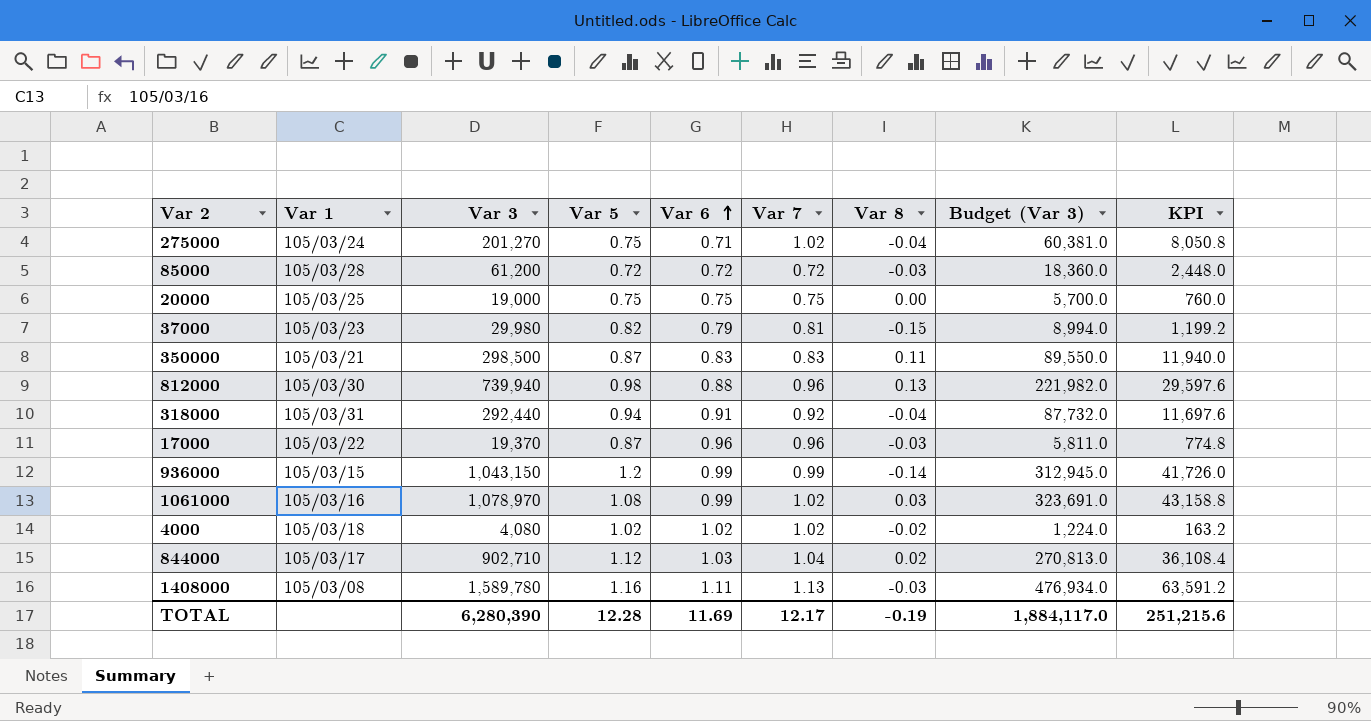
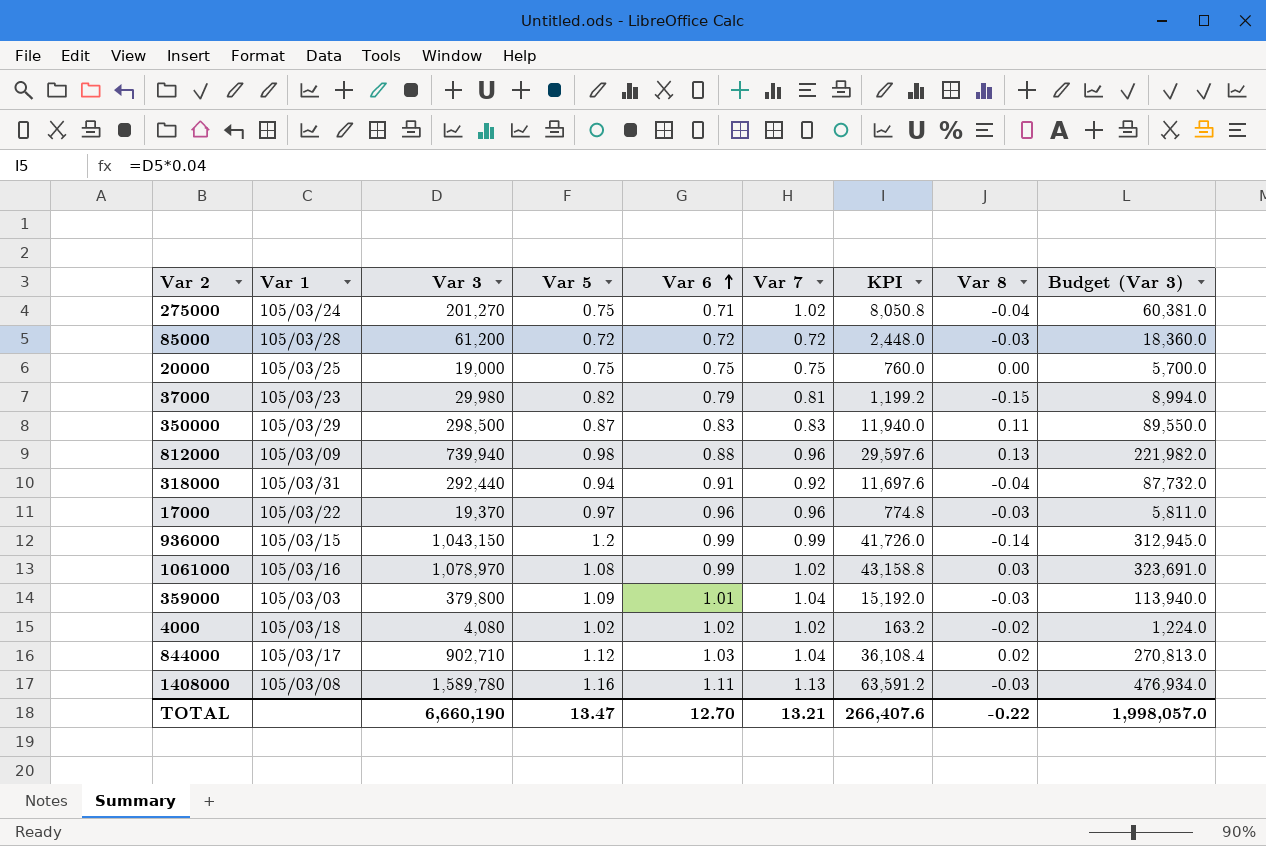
column KPI | position: 9 -> 7
350000 | Var 1: 105/03/21 -> 105/03/29
812000 | Var 1: 105/03/30 -> 105/03/09
17000 | Var 5: 0.87 -> 0.97
row 359000: none -> 105/03/03 | 379,800 | 1.09 | 1.01 | 1.04 | 15,192.0 | -0.03 | 113,940.0
TOTAL | Var 3: 6,280,390 -> 6,660,190
TOTAL | Var 5: 12.28 -> 13.47
TOTAL | Var 6: 11.69 -> 12.70
TOTAL | Var 7: 12.17 -> 13.21
TOTAL | KPI: 251,215.6 -> 266,407.6
TOTAL | Var 8: -0.19 -> -0.22
TOTAL | Budget (Var 3): 1,884,117.0 -> 1,998,057.0

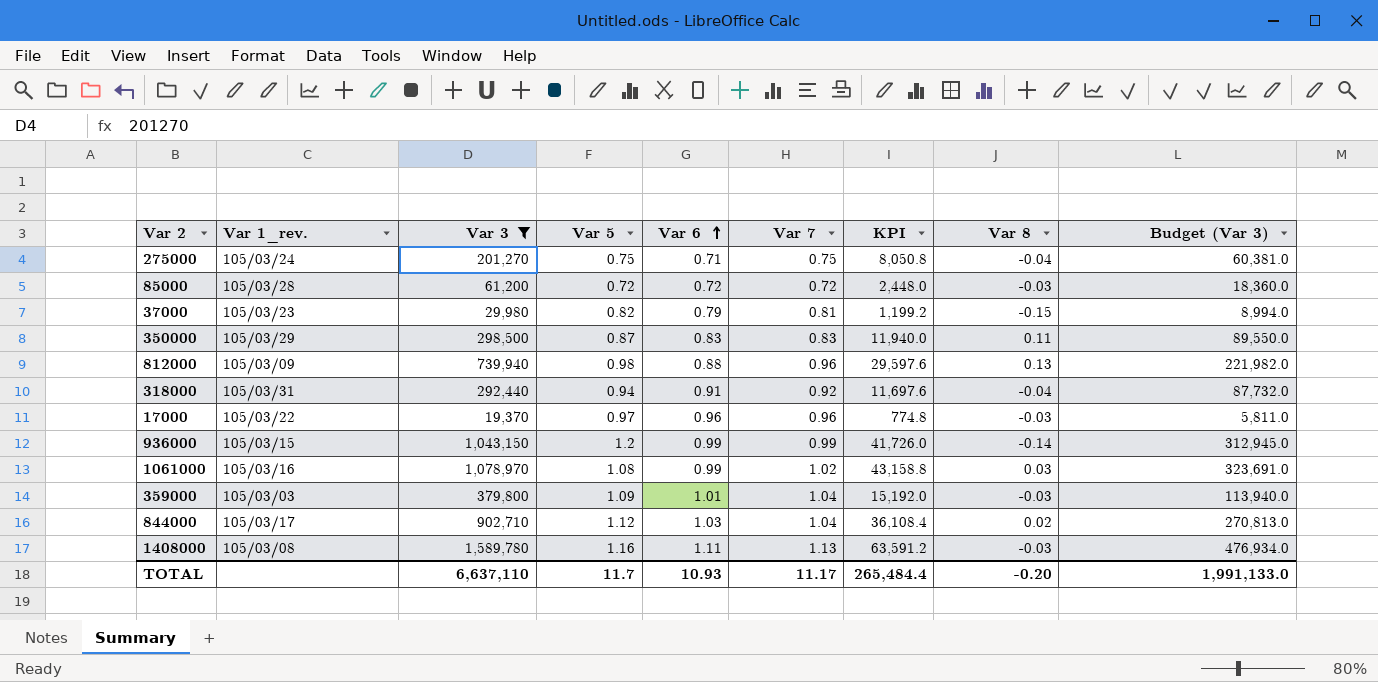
filter: none -> Var 3 >= 19,370
column name: Var 1 -> Var 1_rev.
275000 | Var 7: 1.02 -> 0.75
TOTAL | Var 3: 6,660,190 -> 6,637,110
TOTAL | Var 5: 13.47 -> 11.7
TOTAL | Var 6: 12.70 -> 10.93
TOTAL | Var 7: 13.21 -> 11.17
TOTAL | KPI: 266,407.6 -> 265,484.4
TOTAL | Var 8: -0.22 -> -0.20
TOTAL | Budget (Var 3): 1,998,057.0 -> 1,991,133.0

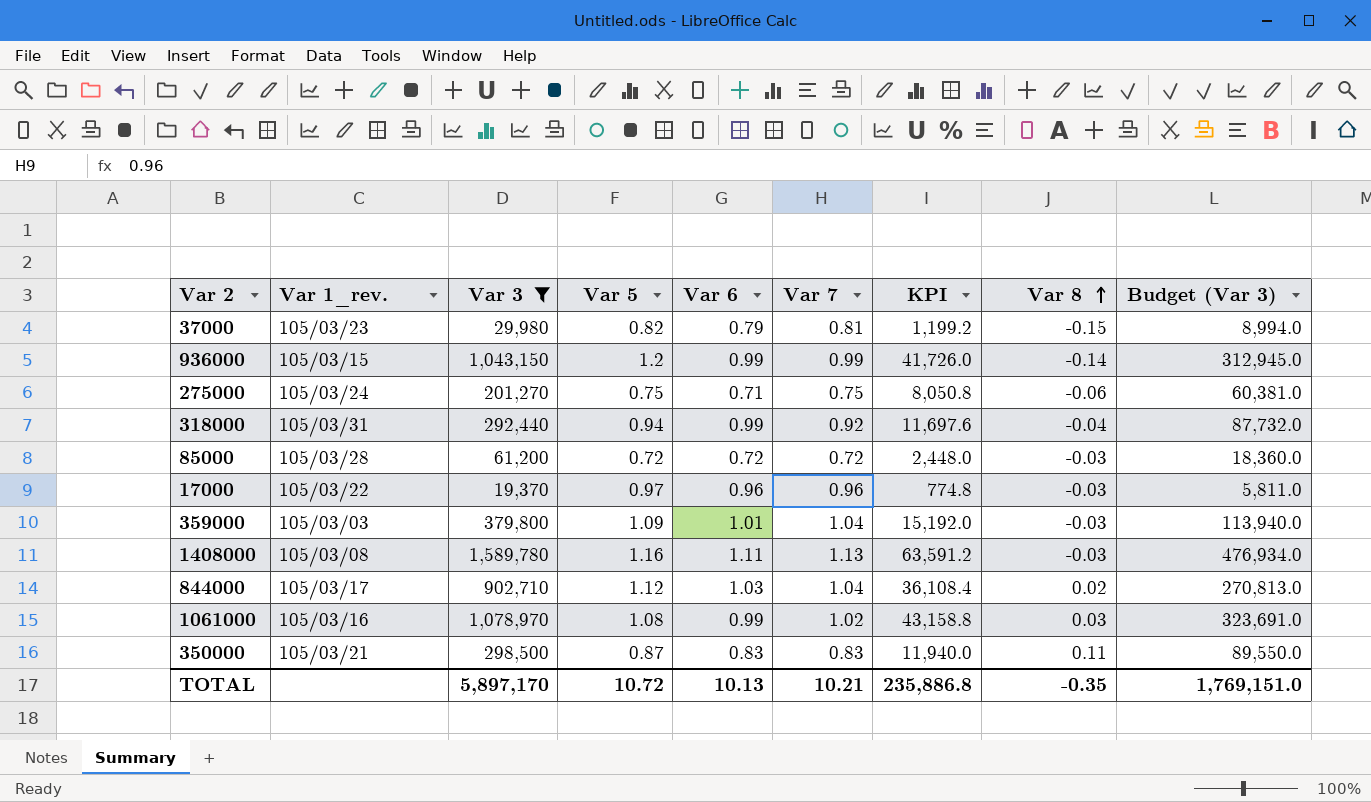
row order: Var 6 ascending -> Var 8 ascending
row 812000: 105/03/09 | 739,940 | 0.98 | 0.88 | 0.96 | 29,597.6 | 0.13 | 221,982.0 -> none
275000 | Var 8: -0.04 -> -0.06
318000 | Var 6: 0.91 -> 0.99
350000 | Var 1_rev.: 105/03/29 -> 105/03/21
TOTAL | Var 3: 6,637,110 -> 5,897,170
TOTAL | Var 5: 11.7 -> 10.72
TOTAL | Var 6: 10.93 -> 10.13
TOTAL | Var 7: 11.17 -> 10.21
TOTAL | KPI: 265,484.4 -> 235,886.8
TOTAL | Var 8: -0.20 -> -0.35
TOTAL | Budget (Var 3): 1,991,133.0 -> 1,769,151.0

